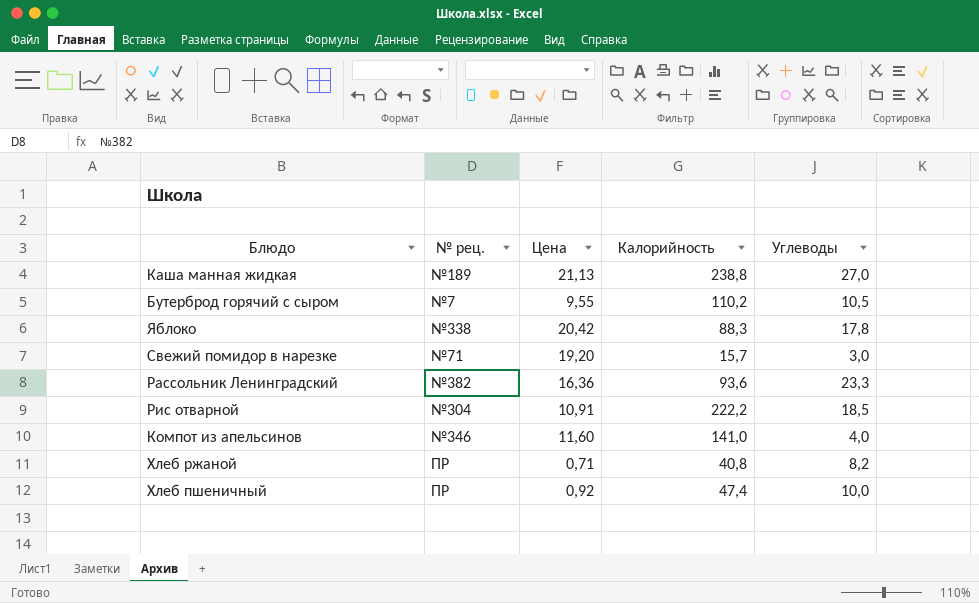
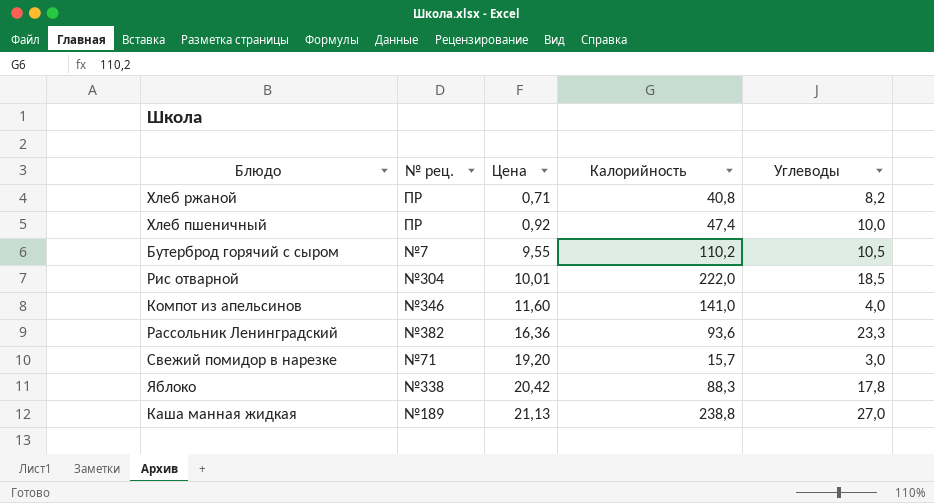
row order: none -> Цена ascending
Рис отварной | Цена: 10,91 -> 10,01
Рис отварной | Калорийность: 222,2 -> 222,0

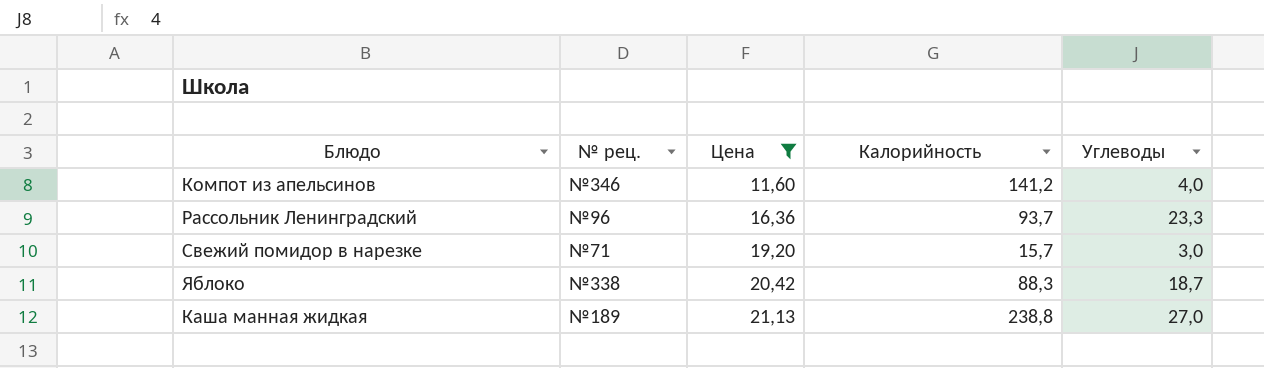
filter: none -> Цена >= 11,60
Компот из апельсинов | Калорийность: 141,0 -> 141,2
Рассольник Ленинградский | № рец.: №382 -> №96
Рассольник Ленинградский | Калорийность: 93,6 -> 93,7
Яблоко | Углеводы: 17,8 -> 18,7

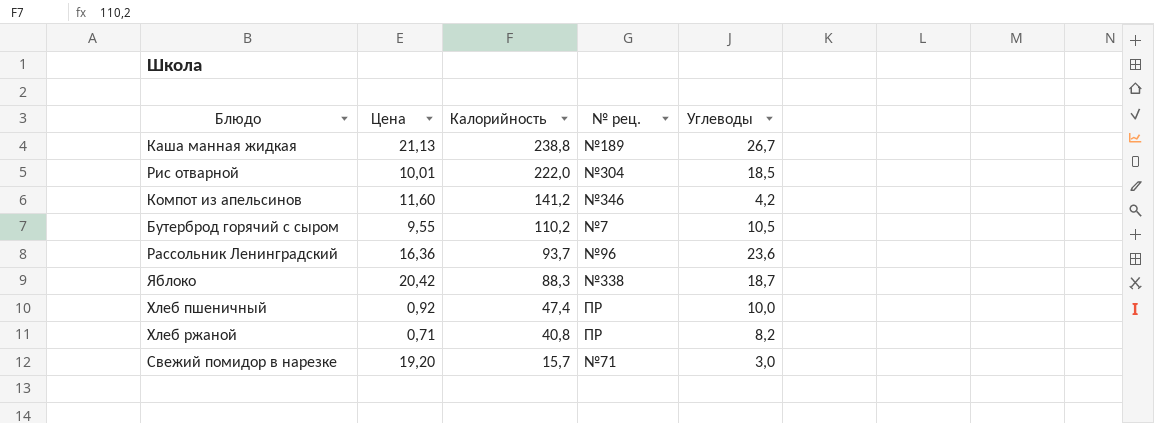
filter: Цена >= 11,60 -> none
row order: Цена ascending -> Калорийность descending
column № рец. | position: 2 -> 4
Каша манная жидкая | Углеводы: 27,0 -> 26,7
Компот из апельсинов | Углеводы: 4,0 -> 4,2
Рассольник Ленинградский | Углеводы: 23,3 -> 23,6

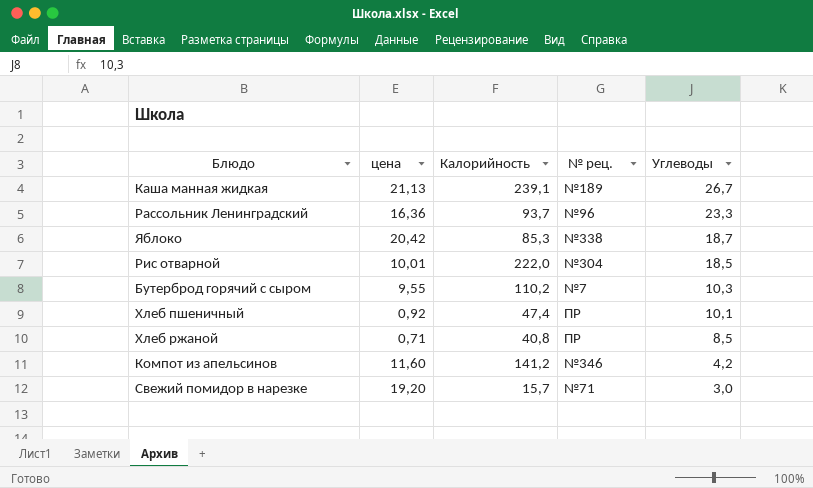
row order: Калорийность descending -> Углеводы descending
column name: Цена -> цена
Каша манная жидкая | Калорийность: 238,8 -> 239,1
Рассольник Ленинградский | Углеводы: 23,6 -> 23,3
Яблоко | Калорийность: 88,3 -> 85,3
Бутерброд горячий с сыром | Углеводы: 10,5 -> 10,3
Хлеб пшеничный | Углеводы: 10,0 -> 10,1
Хлеб ржаной | Углеводы: 8,2 -> 8,5

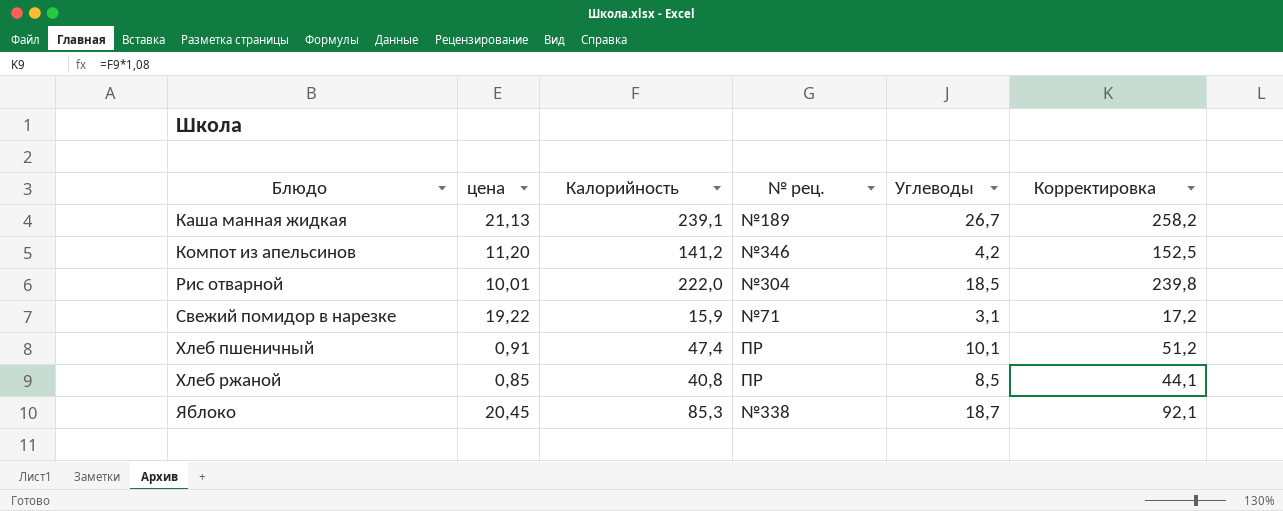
row order: Углеводы descending -> Блюдо ascending
column Корректировка | formula: none -> [Калорийность] * 1,08
row Рассольник Ленинградский: 16,36 | 93,7 | №96 | 23,3 -> none
row Бутерброд горячий с сыром: 9,55 | 110,2 | №7 | 10,3 -> none
Компот из апельсинов | цена: 11,60 -> 11,20
Свежий помидор в нарезке | цена: 19,20 -> 19,22
Свежий помидор в нарезке | Калорийность: 15,7 -> 15,9
Свежий помидор в нарезке | Углеводы: 3,0 -> 3,1
Хлеб пшеничный | цена: 0,92 -> 0,91
Хлеб ржаной | цена: 0,71 -> 0,85
Яблоко | цена: 20,42 -> 20,45

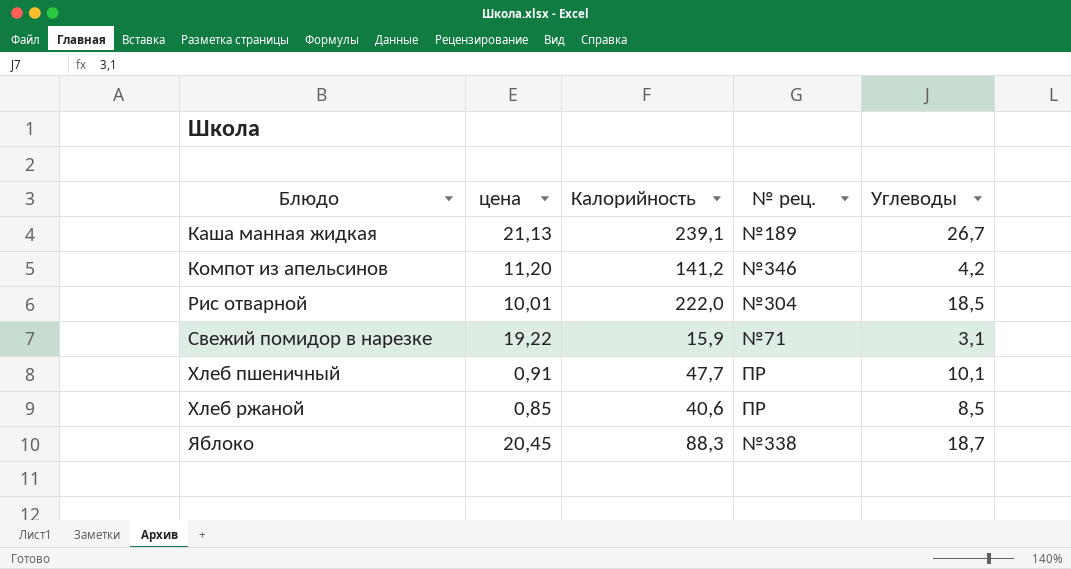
column Корректировка | formula: [Калорийность] * 1,08 -> none
Хлеб пшеничный | Калорийность: 47,4 -> 47,7
Хлеб ржаной | Калорийность: 40,8 -> 40,6
Яблоко | Калорийность: 85,3 -> 88,3

